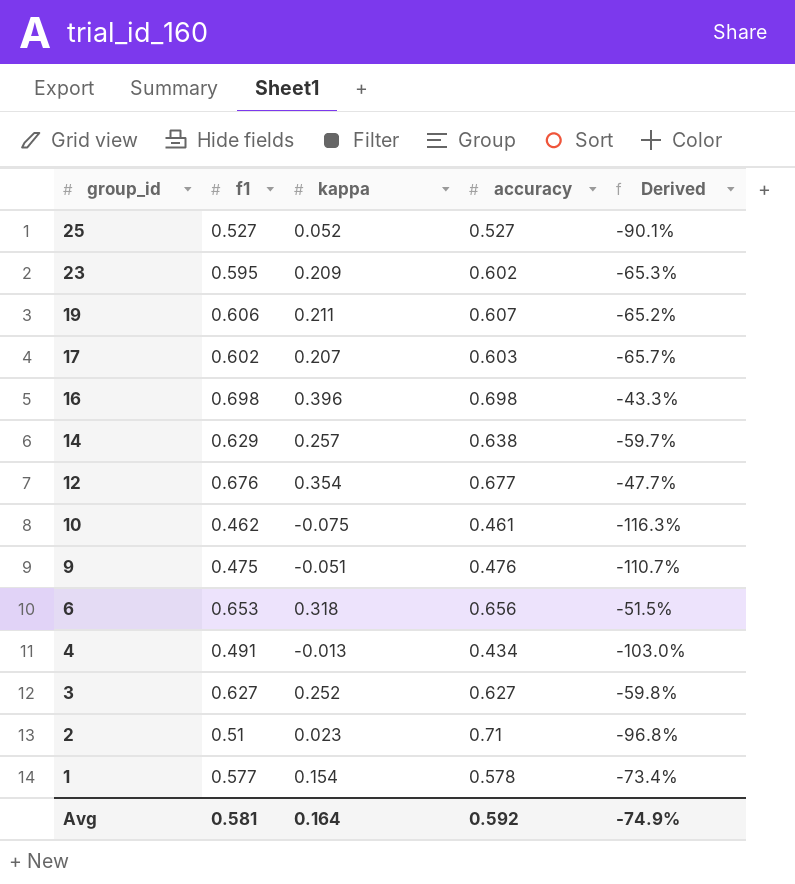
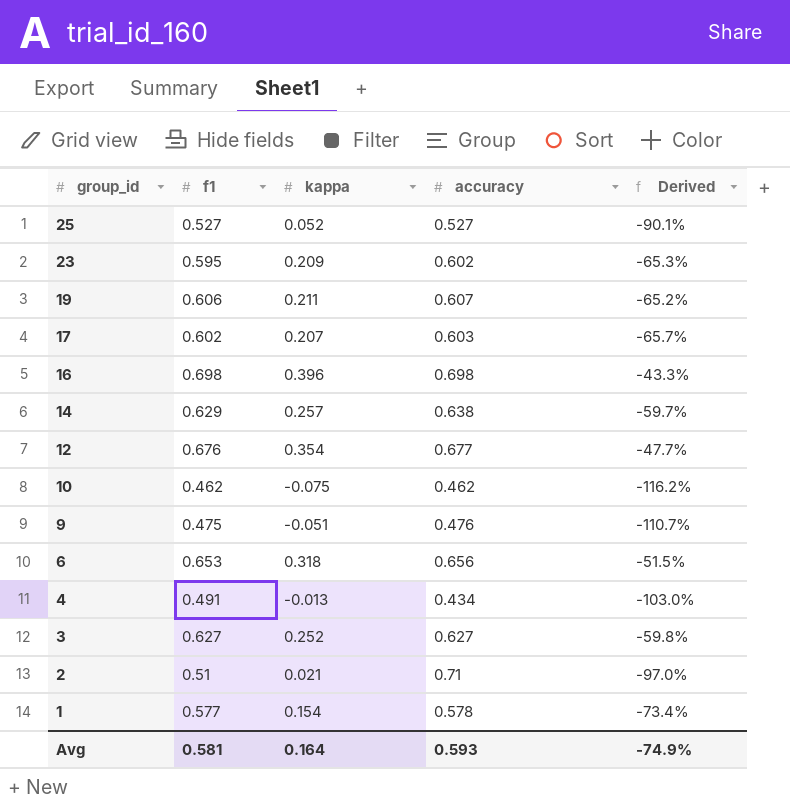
10 | accuracy: 0.461 -> 0.462
10 | Derived: -116.3% -> -116.2%
2 | kappa: 0.023 -> 0.021
2 | Derived: -96.8% -> -97.0%
Avg | accuracy: 0.592 -> 0.593

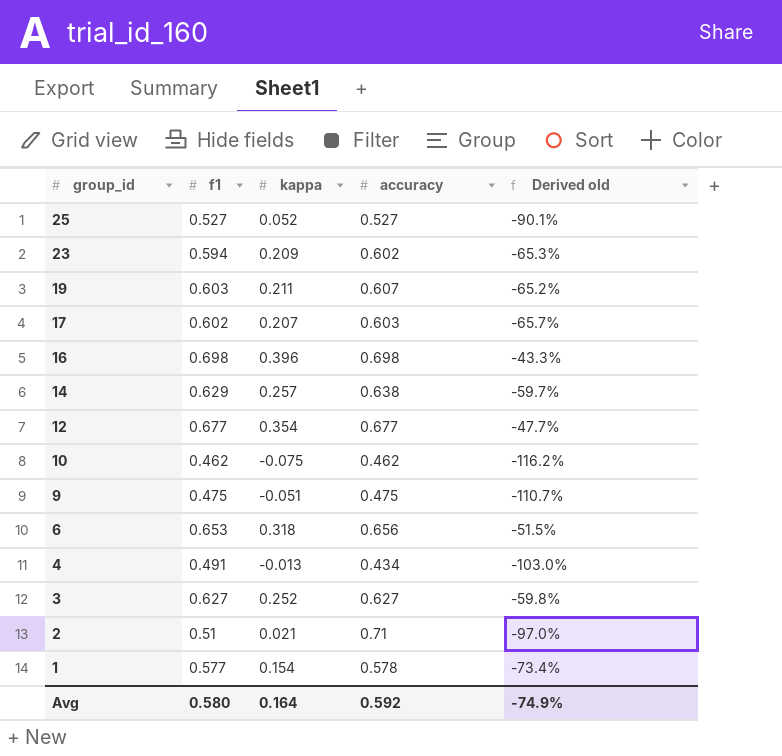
column name: Derived -> Derived old
23 | f1: 0.595 -> 0.594
19 | f1: 0.606 -> 0.603
12 | f1: 0.676 -> 0.677
9 | accuracy: 0.476 -> 0.475
Avg | f1: 0.581 -> 0.580
Avg | accuracy: 0.593 -> 0.592

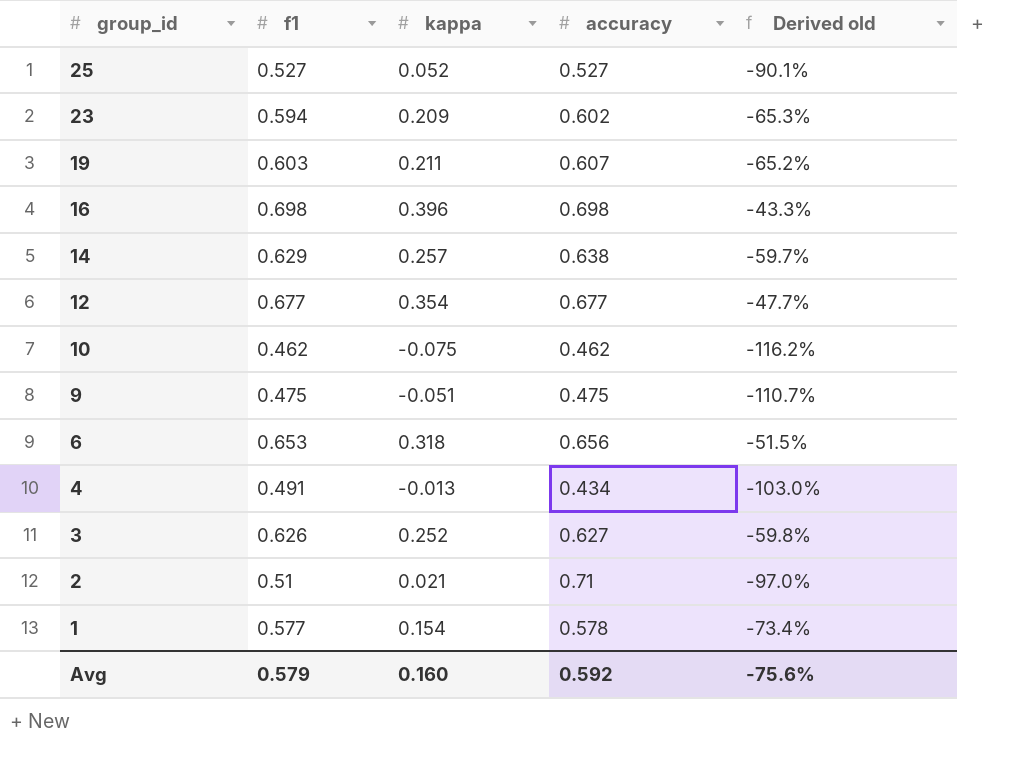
row 17: 0.602 | 0.207 | 0.603 | -65.7% -> none
3 | f1: 0.627 -> 0.626
Avg | f1: 0.580 -> 0.579
Avg | kappa: 0.164 -> 0.160
Avg | Derived old: -74.9% -> -75.6%

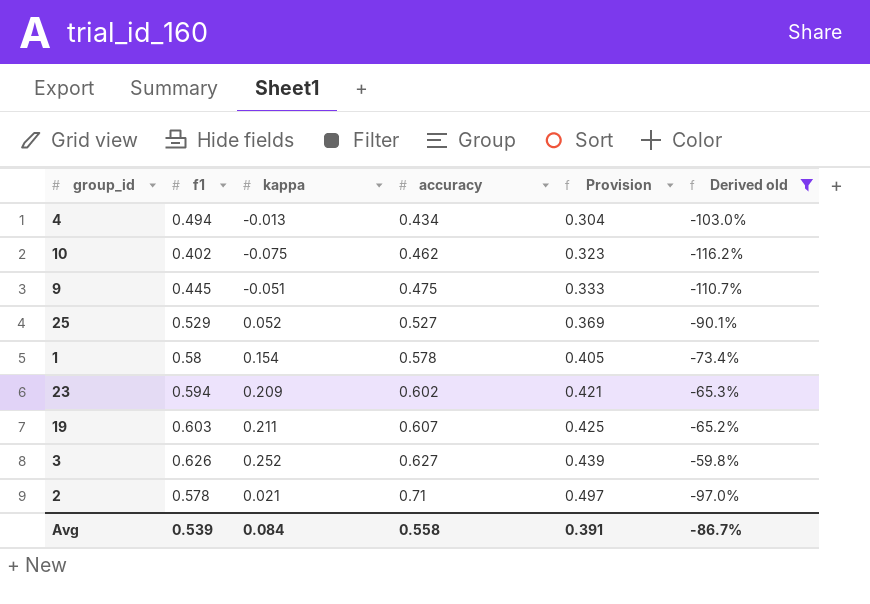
filter: none -> Derived old <= -59.8%
row order: group_id descending -> accuracy ascending
column Provision | formula: none -> [accuracy] * 0.7
4 | f1: 0.491 -> 0.494
10 | f1: 0.462 -> 0.402
9 | f1: 0.475 -> 0.445
25 | f1: 0.527 -> 0.529
1 | f1: 0.577 -> 0.58
2 | f1: 0.51 -> 0.578
Avg | f1: 0.579 -> 0.539
Avg | kappa: 0.160 -> 0.084
Avg | accuracy: 0.592 -> 0.558
Avg | Derived old: -75.6% -> -86.7%

